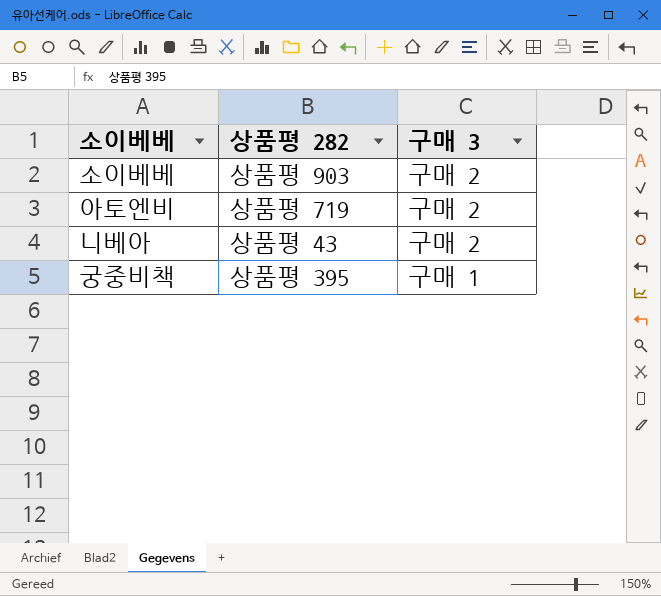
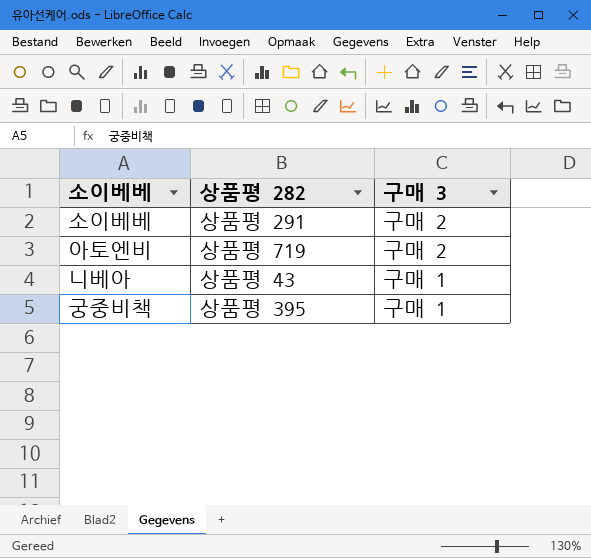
소이베베 | 상품평 282: 상품평 903 -> 상품평 291
니베아 | 구매 3: 구매 2 -> 구매 1

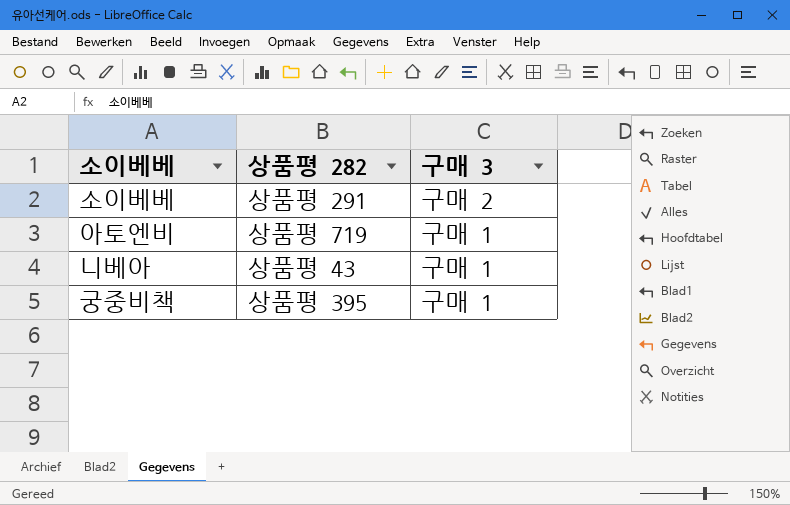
아토엔비 | 구매 3: 구매 2 -> 구매 1

